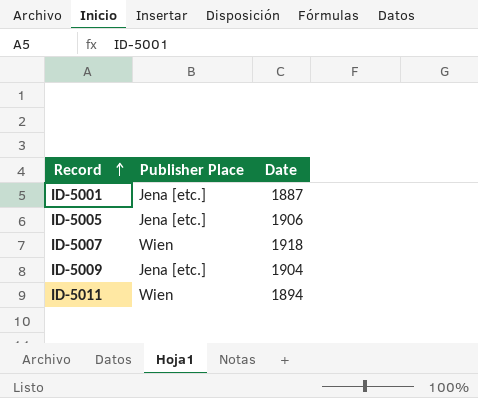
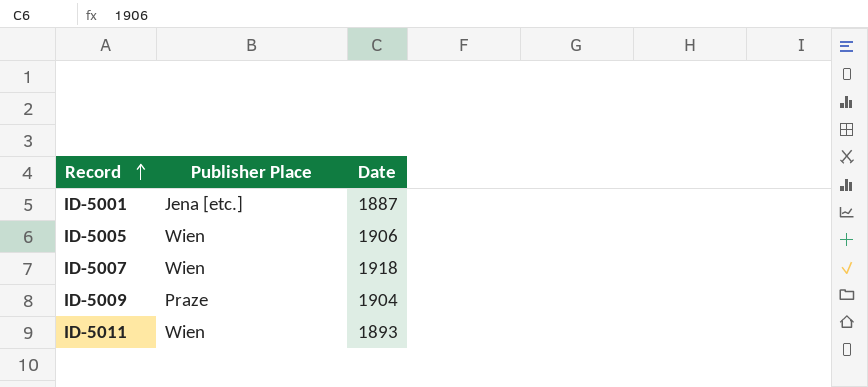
ID-5005 | Publisher Place: Jena [etc.] -> Wien
ID-5009 | Publisher Place: Jena [etc.] -> Praze
ID-5011 | Date: 1894 -> 1893

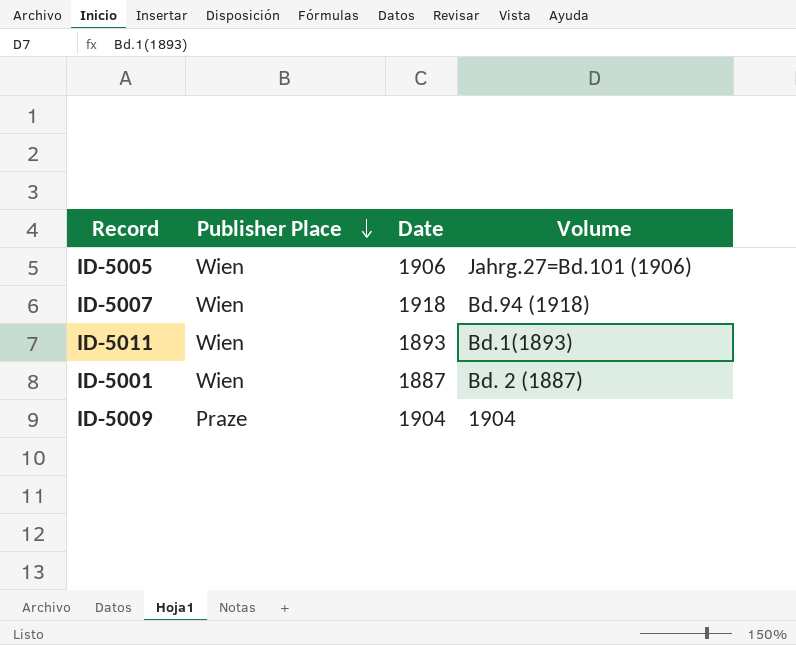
row order: Record ascending -> Publisher Place descending
column Volume | position: none -> 4
ID-5001 | Publisher Place: Jena [etc.] -> Wien

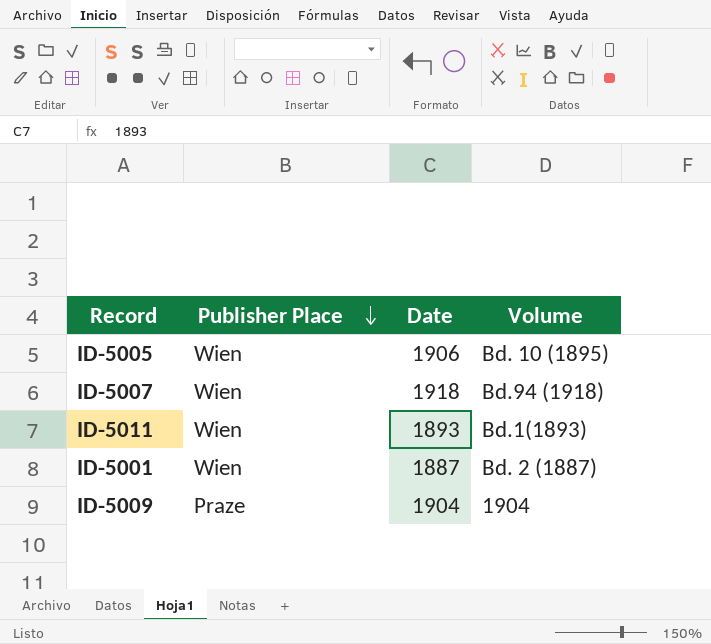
ID-5005 | Volume: Jahrg.27=Bd.101 (1906) -> Bd. 10 (1895)

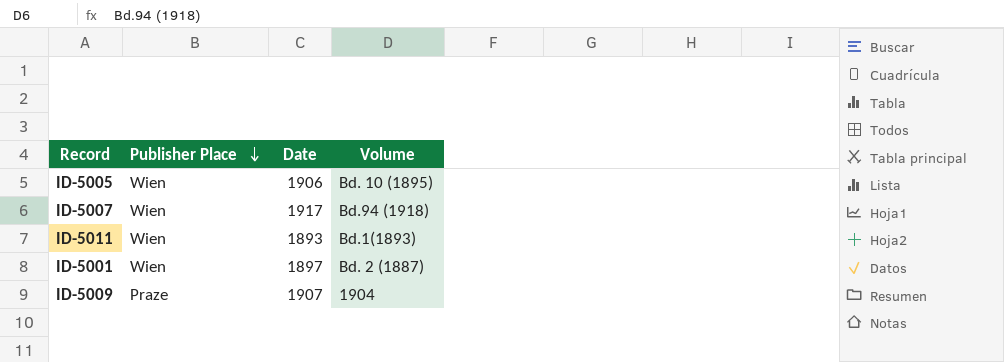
ID-5007 | Date: 1918 -> 1917
ID-5001 | Date: 1887 -> 1897
ID-5009 | Date: 1904 -> 1907

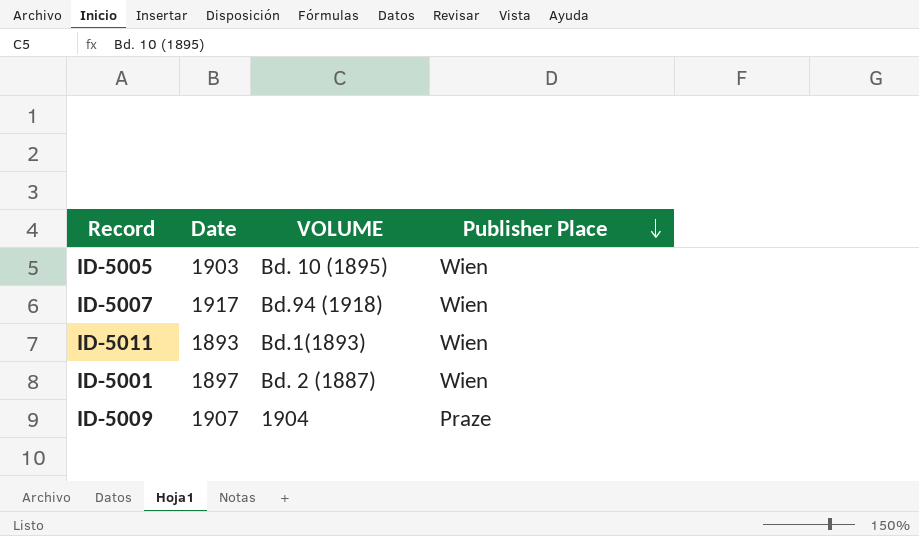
column name: Volume -> VOLUME
column Publisher Place | position: 2 -> 4
ID-5005 | Date: 1906 -> 1903

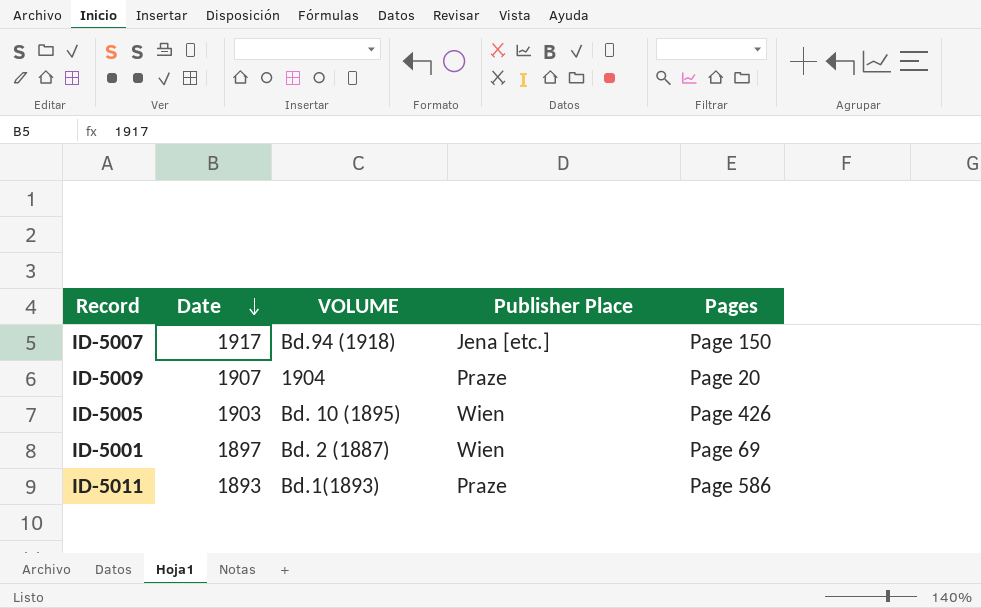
row order: Publisher Place descending -> Date descending
column Pages | position: none -> 5
ID-5007 | Publisher Place: Wien -> Jena [etc.]
ID-5011 | Publisher Place: Wien -> Praze

